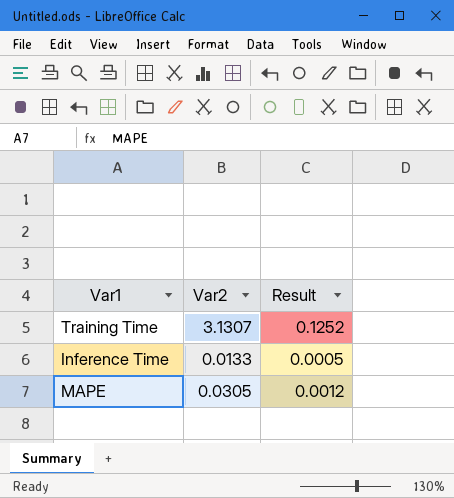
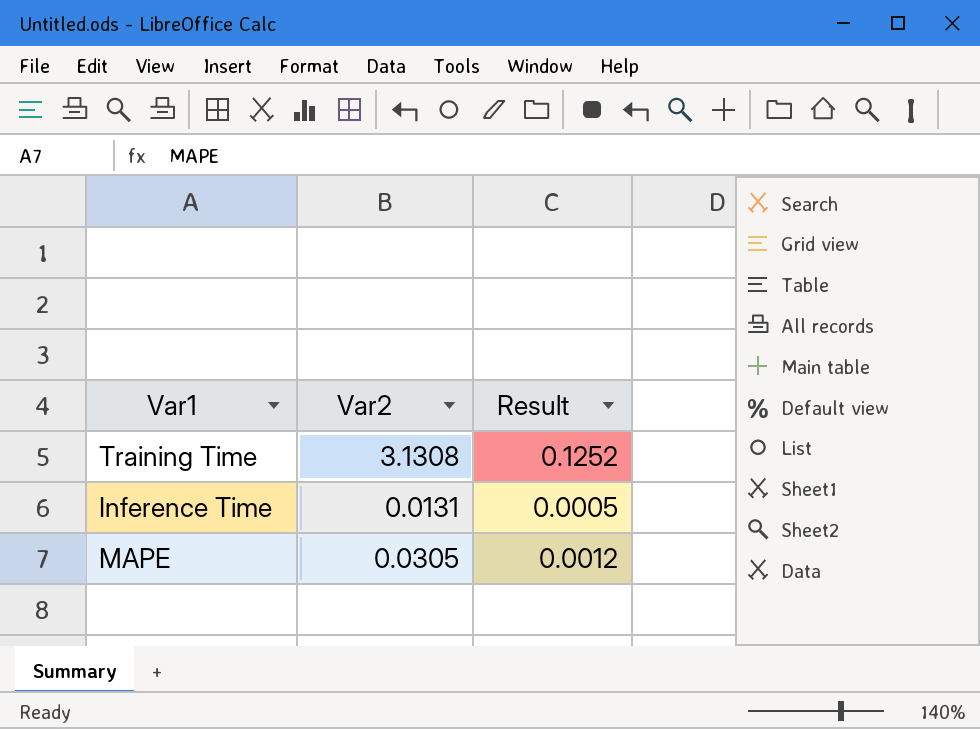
Training Time | Var2: 3.1307 -> 3.1308
Inference Time | Var2: 0.0133 -> 0.0131

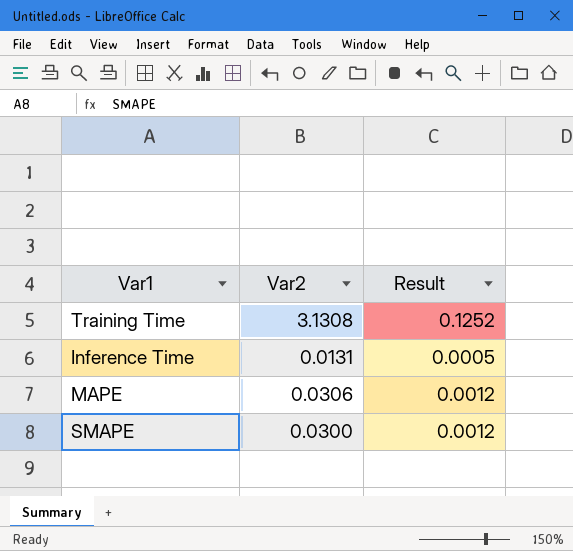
MAPE | Var2: 0.0305 -> 0.0306
row SMAPE: none -> 0.0300 | 0.0012

